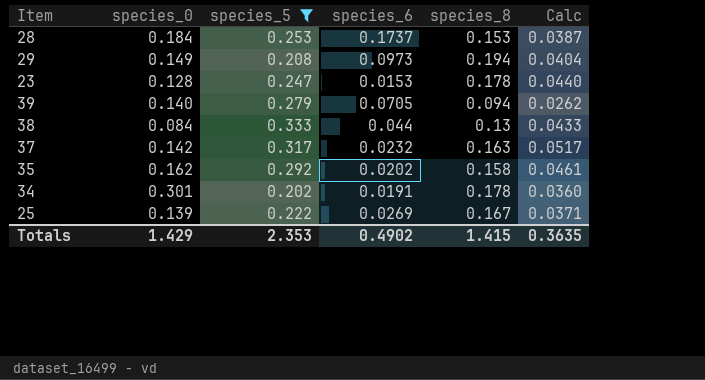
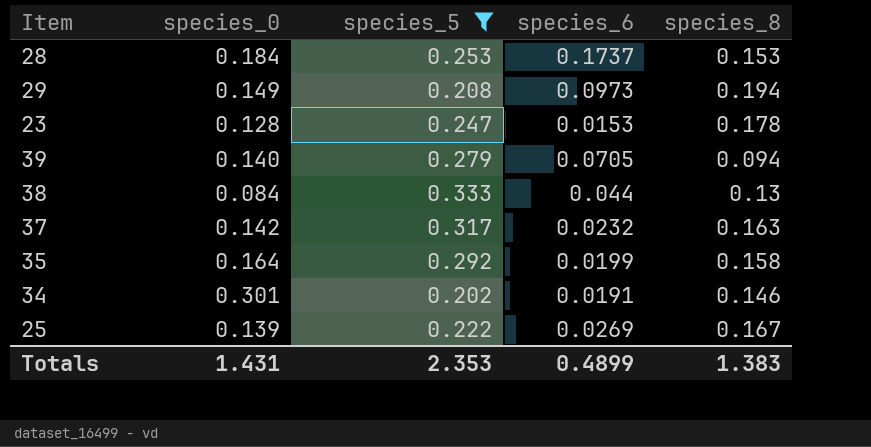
column Calc | formula: [species_5] * [species_8] -> none
35 | species_0: 0.162 -> 0.164
35 | species_6: 0.0202 -> 0.0199
34 | species_8: 0.178 -> 0.146
Totals | species_0: 1.429 -> 1.431
Totals | species_6: 0.4902 -> 0.4899
Totals | species_8: 1.415 -> 1.383

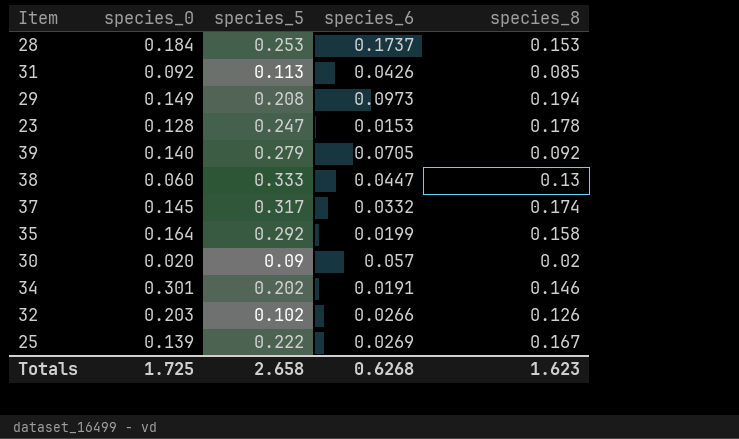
filter: species_5 >= 0.202 -> none
39 | species_8: 0.094 -> 0.092
38 | species_0: 0.084 -> 0.060
38 | species_6: 0.044 -> 0.0447
37 | species_0: 0.142 -> 0.145
37 | species_6: 0.0232 -> 0.0332
37 | species_8: 0.163 -> 0.174
Totals | species_0: 1.431 -> 1.725
Totals | species_5: 2.353 -> 2.658
Totals | species_6: 0.4899 -> 0.6268
Totals | species_8: 1.383 -> 1.623

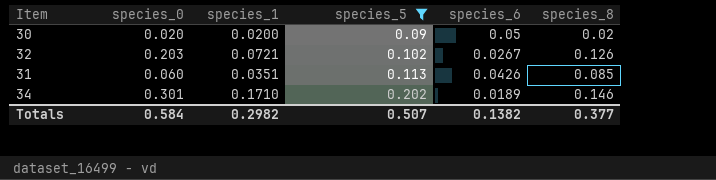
filter: none -> species_5 <= 0.202
row order: none -> species_5 ascending
column species_1 | position: none -> 3
30 | species_6: 0.057 -> 0.05
32 | species_6: 0.0266 -> 0.0267
31 | species_0: 0.092 -> 0.060
34 | species_6: 0.0191 -> 0.0189
Totals | species_0: 1.725 -> 0.584
Totals | species_5: 2.658 -> 0.507
Totals | species_6: 0.6268 -> 0.1382
Totals | species_8: 1.623 -> 0.377

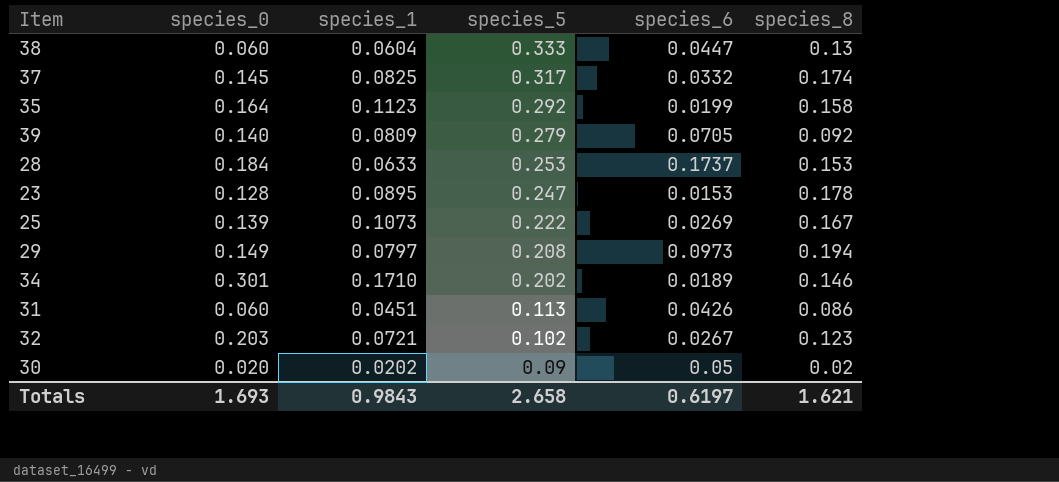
filter: species_5 <= 0.202 -> none
row order: species_5 ascending -> species_5 descending
31 | species_1: 0.0351 -> 0.0451
31 | species_8: 0.085 -> 0.086
32 | species_8: 0.126 -> 0.123
30 | species_1: 0.0200 -> 0.0202
Totals | species_0: 0.584 -> 1.693
Totals | species_1: 0.2982 -> 0.9843
Totals | species_5: 0.507 -> 2.658
Totals | species_6: 0.1382 -> 0.6197
Totals | species_8: 0.377 -> 1.621

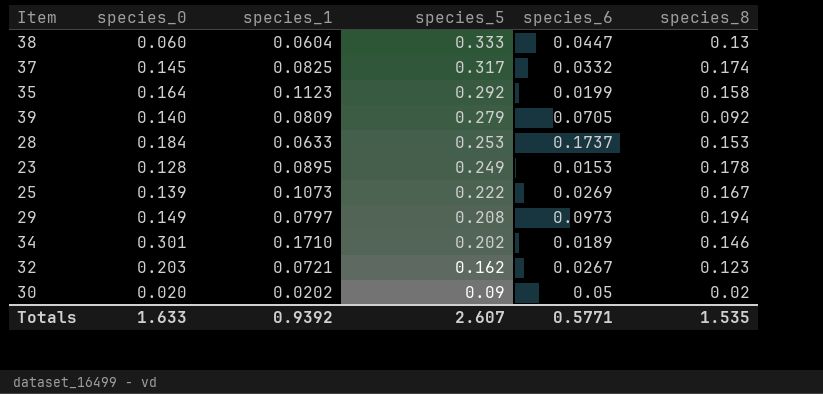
row 31: 0.060 | 0.0451 | 0.113 | 0.0426 | 0.086 -> none
23 | species_5: 0.247 -> 0.249
32 | species_5: 0.102 -> 0.162
Totals | species_0: 1.693 -> 1.633
Totals | species_1: 0.9843 -> 0.9392
Totals | species_5: 2.658 -> 2.607
Totals | species_6: 0.6197 -> 0.5771
Totals | species_8: 1.621 -> 1.535

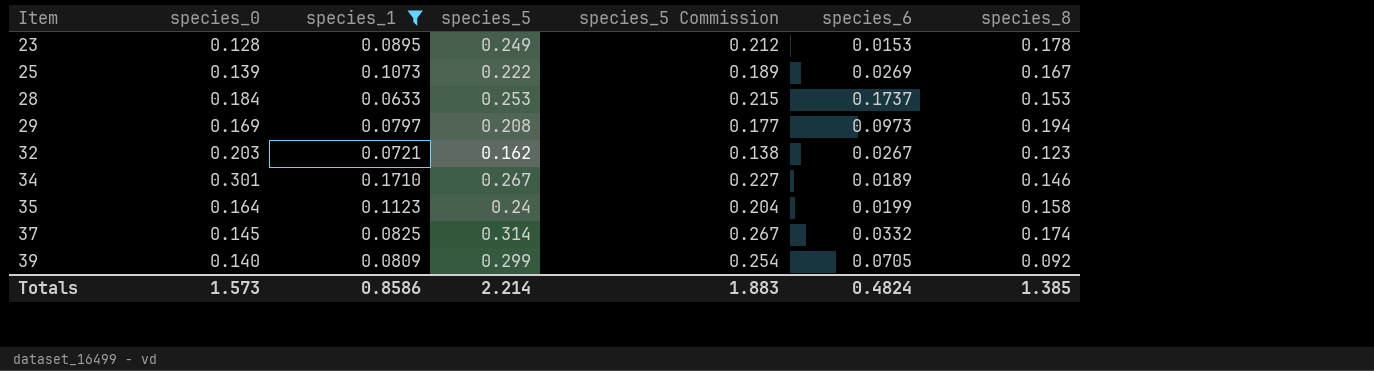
filter: none -> species_1 >= 0.0633
row order: species_5 descending -> Item ascending
column species_5 Commission | formula: none -> [species_5] * 0.85
29 | species_0: 0.149 -> 0.169
34 | species_5: 0.202 -> 0.267
35 | species_5: 0.292 -> 0.24
37 | species_5: 0.317 -> 0.314
39 | species_5: 0.279 -> 0.299
Totals | species_0: 1.633 -> 1.573
Totals | species_1: 0.9392 -> 0.8586
Totals | species_5: 2.607 -> 2.214
Totals | species_6: 0.5771 -> 0.4824
Totals | species_8: 1.535 -> 1.385

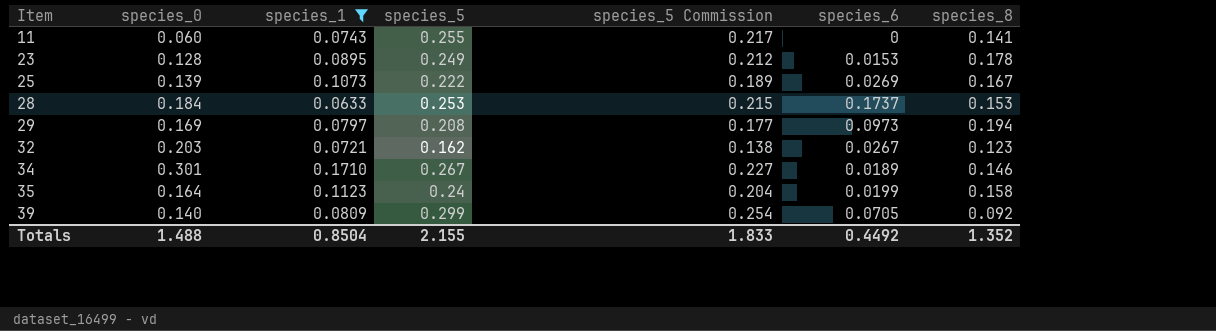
row 37: 0.145 | 0.0825 | 0.314 | 0.267 | 0.0332 | 0.174 -> none
row 11: none -> 0.060 | 0.0743 | 0.255 | 0.217 | 0 | 0.141
Totals | species_0: 1.573 -> 1.488
Totals | species_1: 0.8586 -> 0.8504
Totals | species_5: 2.214 -> 2.155
Totals | species_5 Commission: 1.883 -> 1.833
Totals | species_6: 0.4824 -> 0.4492
Totals | species_8: 1.385 -> 1.352

